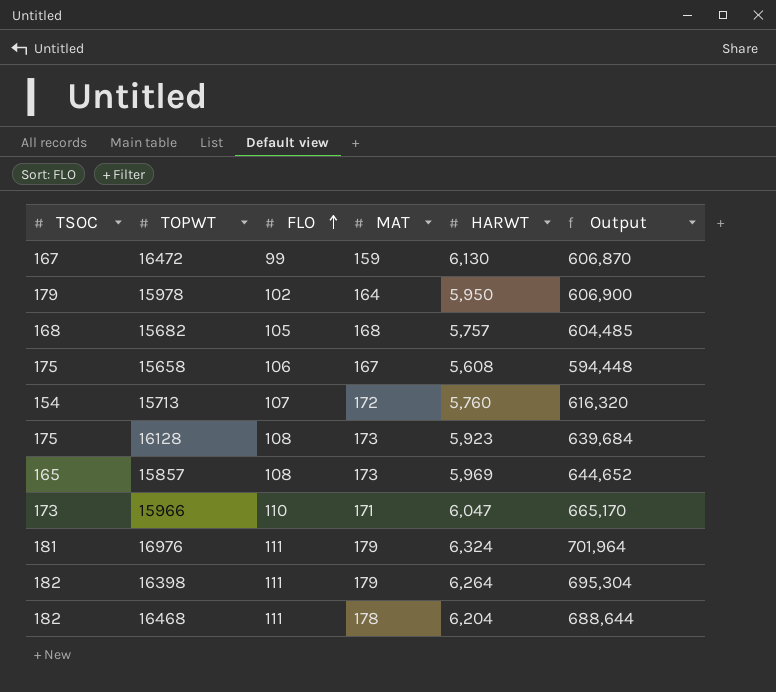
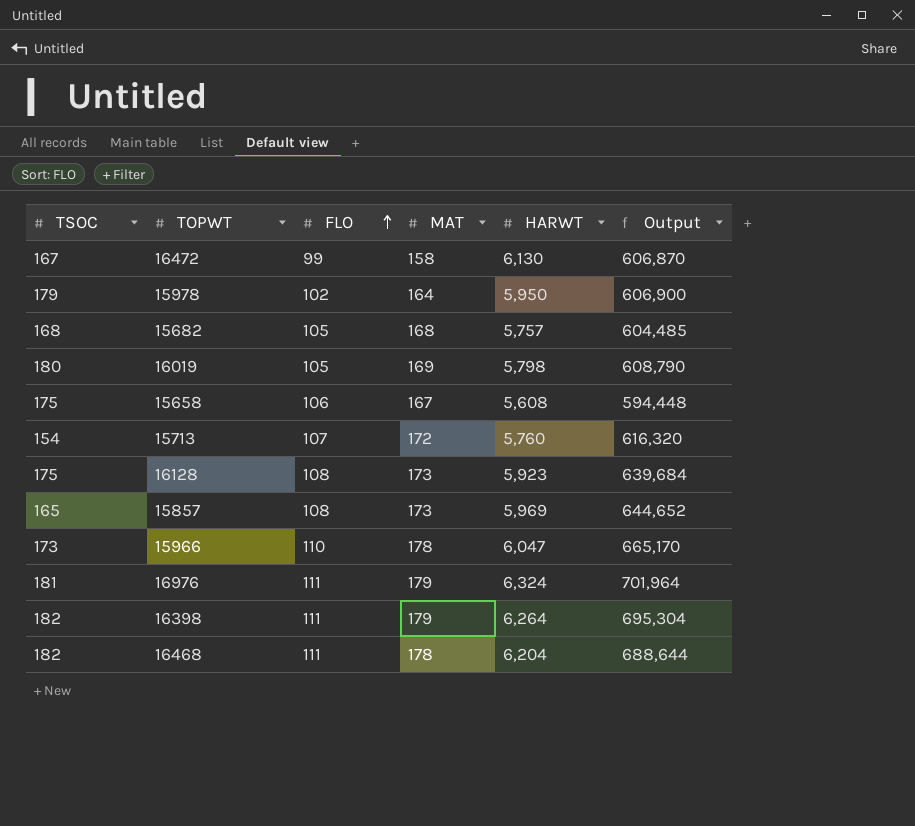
16472 | MAT: 159 -> 158
row 16019: none -> 180 | 105 | 169 | 5,798 | 608,790
15966 | MAT: 171 -> 178

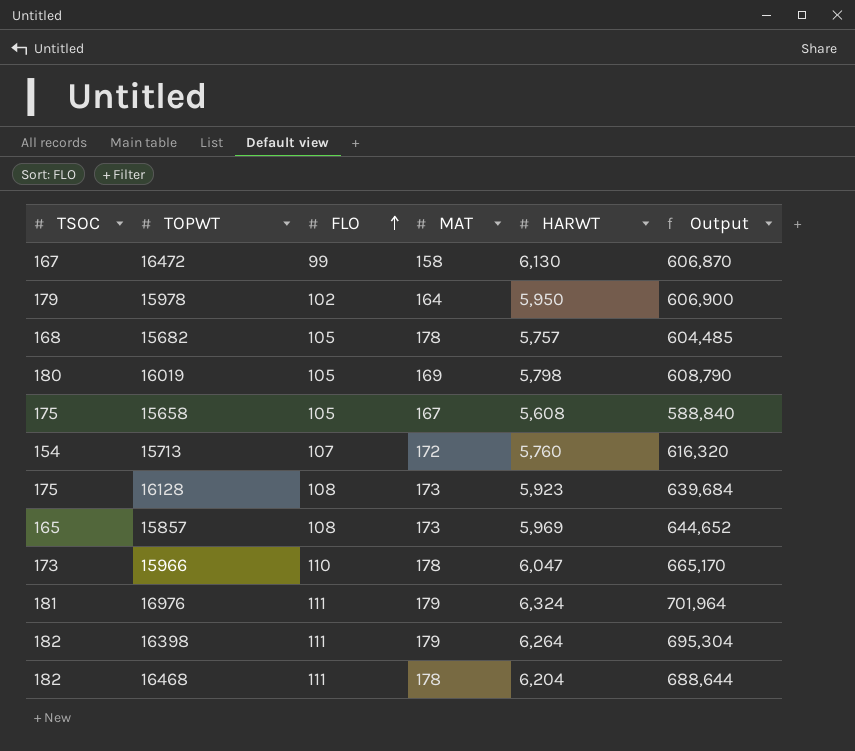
15682 | MAT: 168 -> 178
15658 | FLO: 106 -> 105
15658 | Output: 594,448 -> 588,840

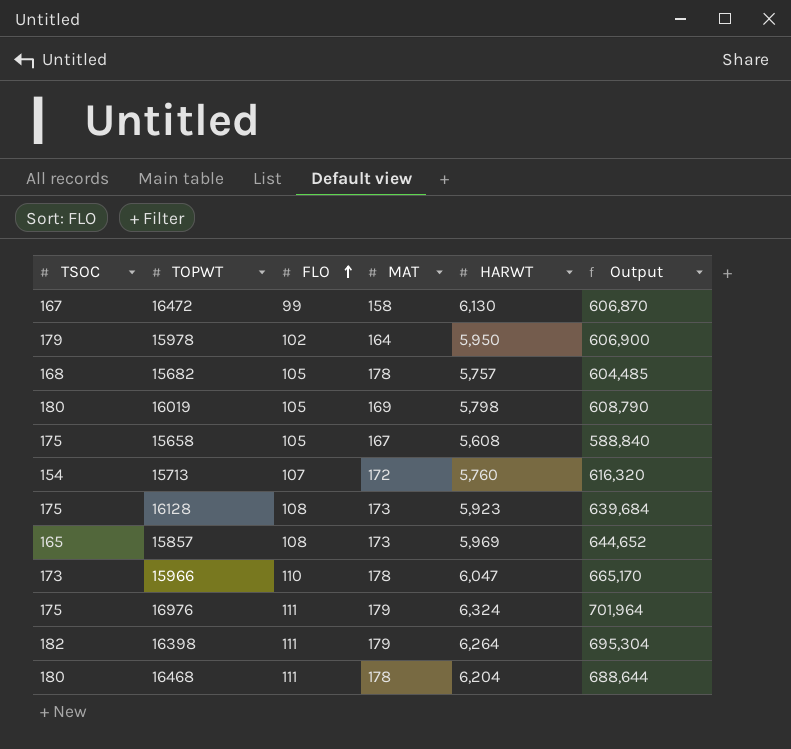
16976 | TSOC: 181 -> 175
16468 | TSOC: 182 -> 180

